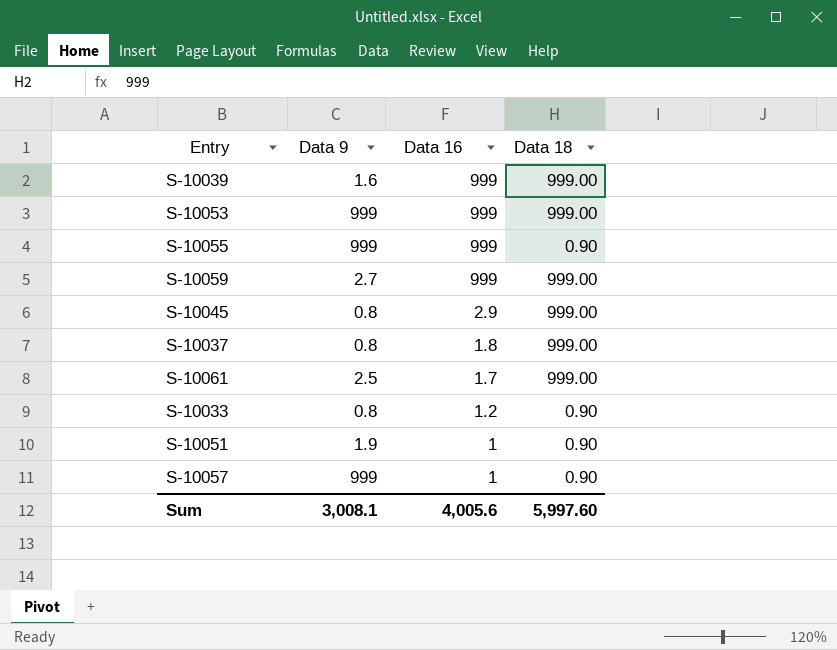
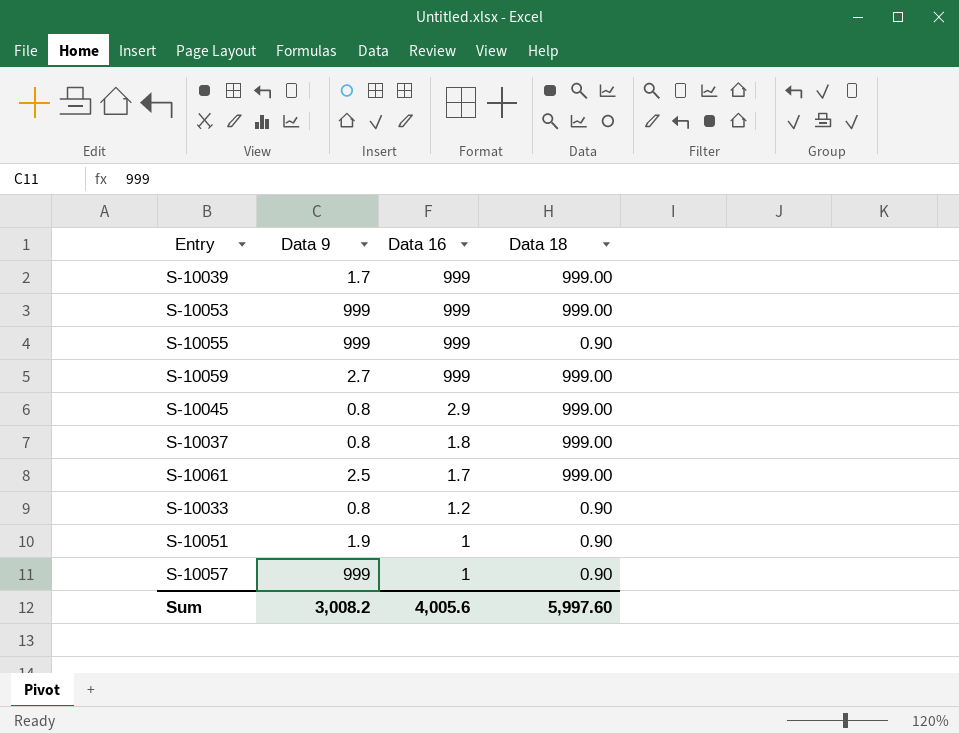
S-10039 | Data 9: 1.6 -> 1.7
Sum | Data 9: 3,008.1 -> 3,008.2

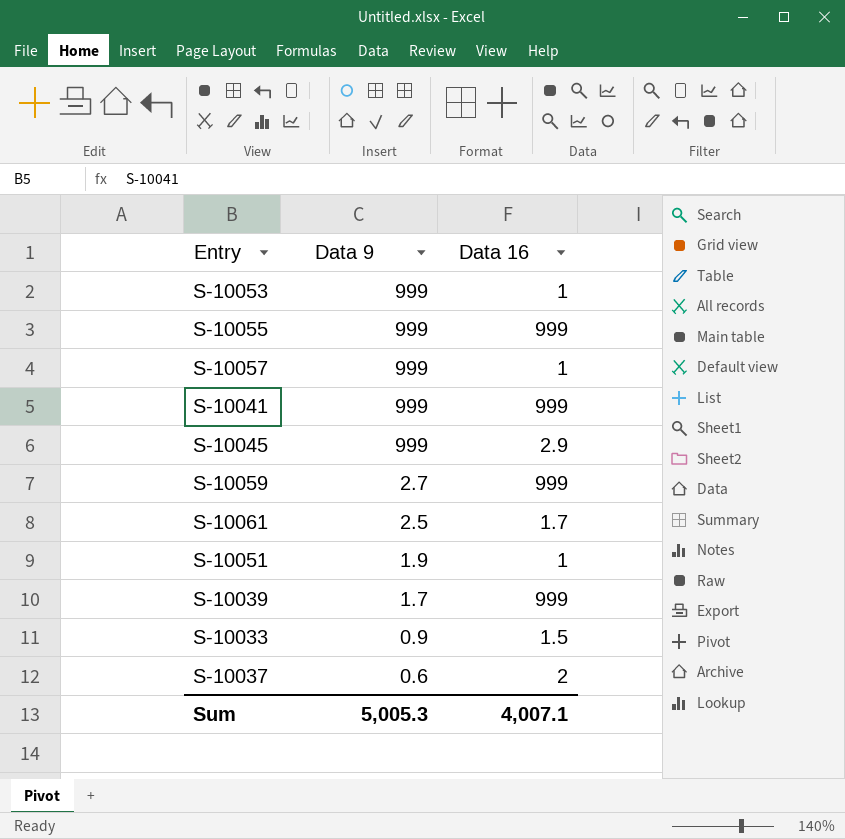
row order: Data 16 descending -> Data 9 descending
column Data 18 | position: 4 -> none
S-10053 | Data 16: 999 -> 1
row S-10041: none -> 999 | 999
S-10045 | Data 9: 0.8 -> 999
S-10033 | Data 9: 0.8 -> 0.9
S-10033 | Data 16: 1.2 -> 1.5
S-10037 | Data 9: 0.8 -> 0.6
S-10037 | Data 16: 1.8 -> 2
Sum | Data 9: 3,008.2 -> 5,005.3
Sum | Data 16: 4,005.6 -> 4,007.1

